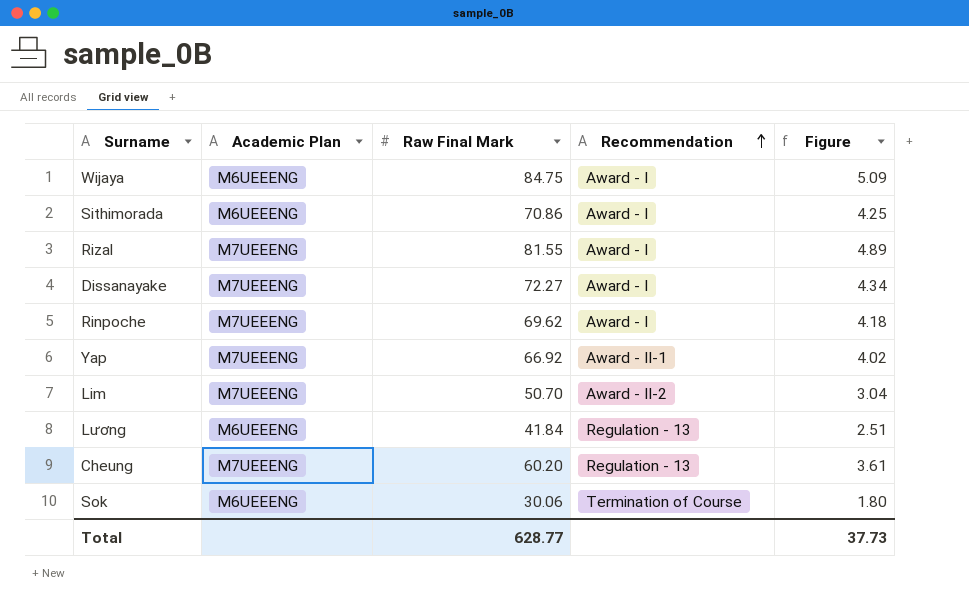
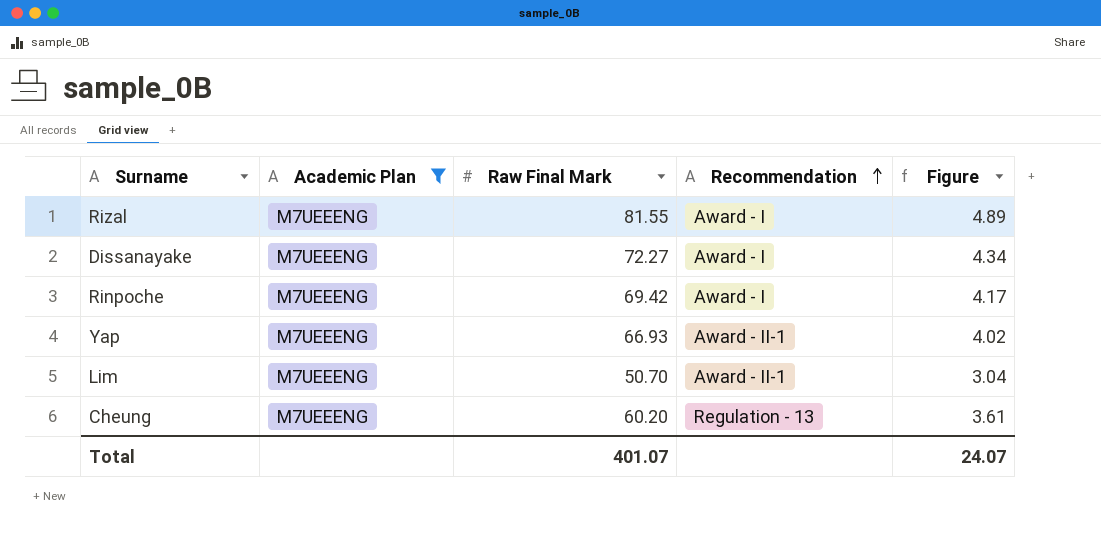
filter: none -> Academic Plan = M7UEEENG
Rinpoche | Raw Final Mark: 69.62 -> 69.42
Rinpoche | Figure: 4.18 -> 4.17
Yap | Raw Final Mark: 66.92 -> 66.93
Lim | Recommendation: Award - II-2 -> Award - II-1
Total | Raw Final Mark: 628.77 -> 401.07
Total | Figure: 37.73 -> 24.07

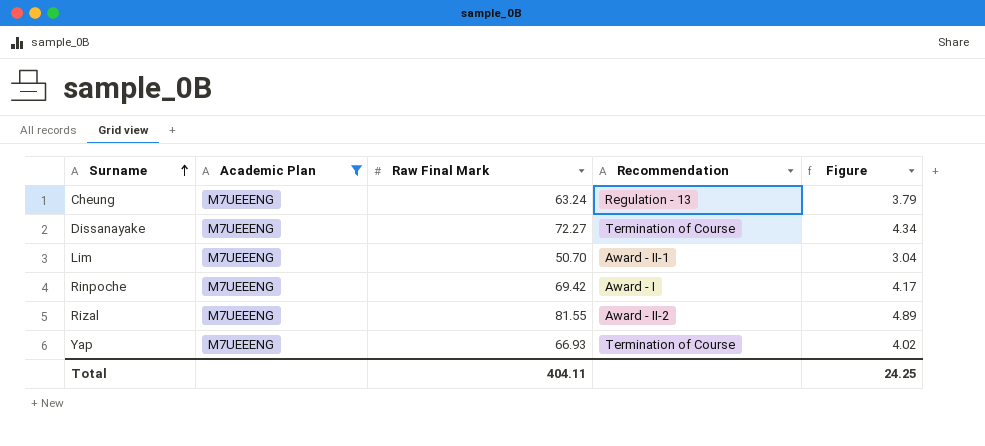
row order: Recommendation ascending -> Surname ascending
Cheung | Raw Final Mark: 60.20 -> 63.24
Cheung | Figure: 3.61 -> 3.79
Dissanayake | Recommendation: Award - I -> Termination of Course
Rizal | Recommendation: Award - I -> Award - II-2
Yap | Recommendation: Award - II-1 -> Termination of Course
Total | Raw Final Mark: 401.07 -> 404.11
Total | Figure: 24.07 -> 24.25

